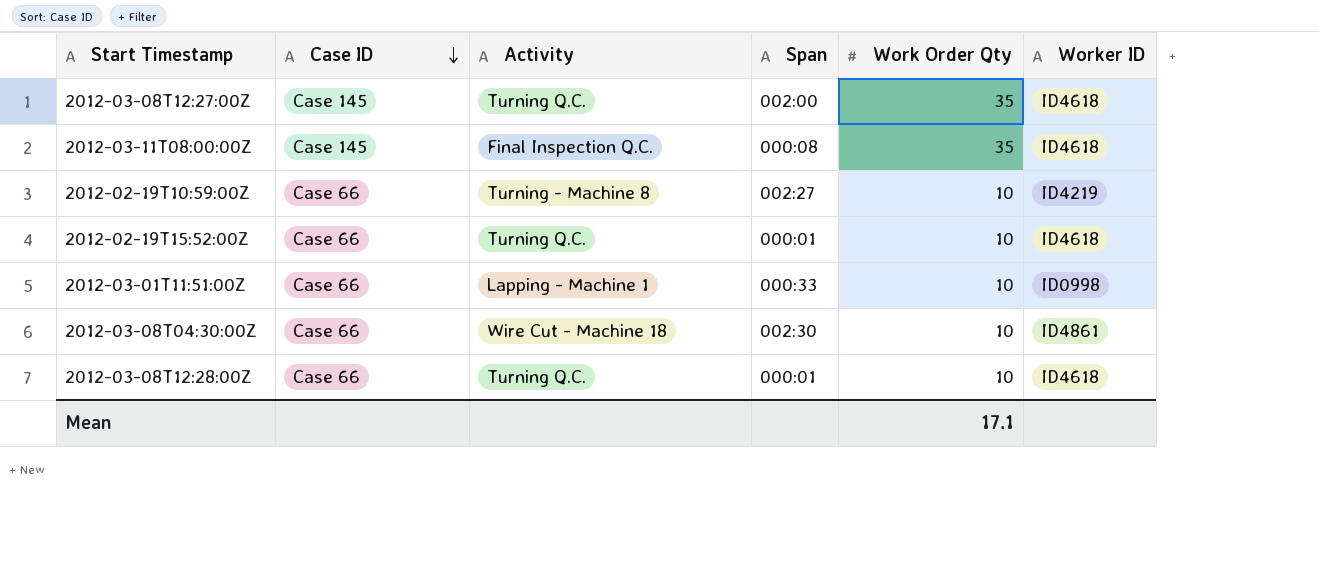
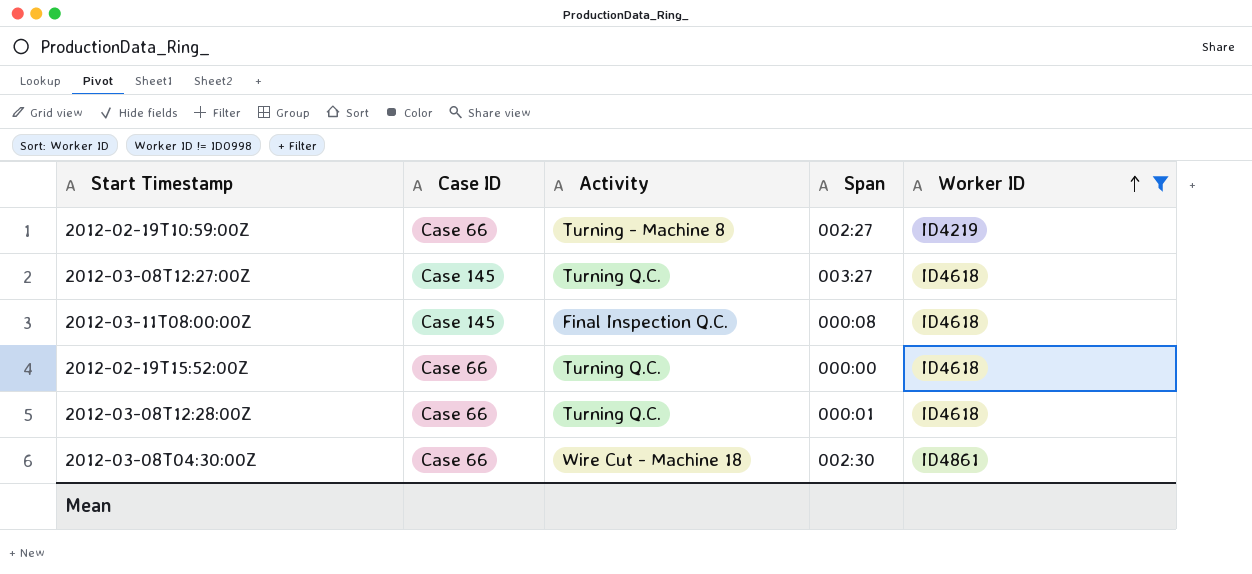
filter: none -> Worker ID != ID0998
row order: Case ID descending -> Worker ID ascending
column Work Order Qty | position: 5 -> none
2012-03-08T12:27:00Z | Span: 002:00 -> 003:27
2012-02-19T15:52:00Z | Span: 000:01 -> 000:00

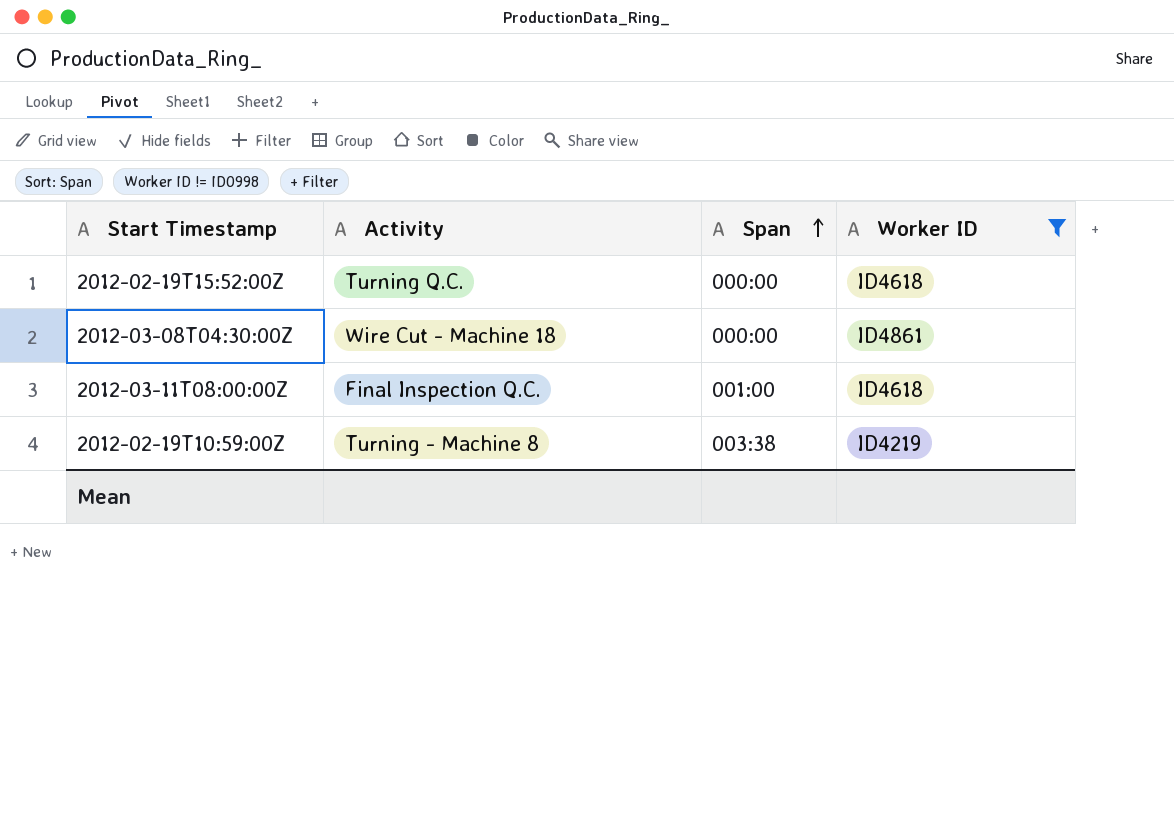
row order: Worker ID ascending -> Span ascending
column Case ID | position: 2 -> none
row 2012-03-08T12:27:00Z: Case 145 | Turning Q.C. | 003:27 | ID4618 -> none
row 2012-03-08T12:28:00Z: Case 66 | Turning Q.C. | 000:01 | ID4618 -> none
2012-03-08T04:30:00Z | Span: 002:30 -> 000:00
2012-03-11T08:00:00Z | Span: 000:08 -> 001:00
2012-02-19T10:59:00Z | Span: 002:27 -> 003:38

